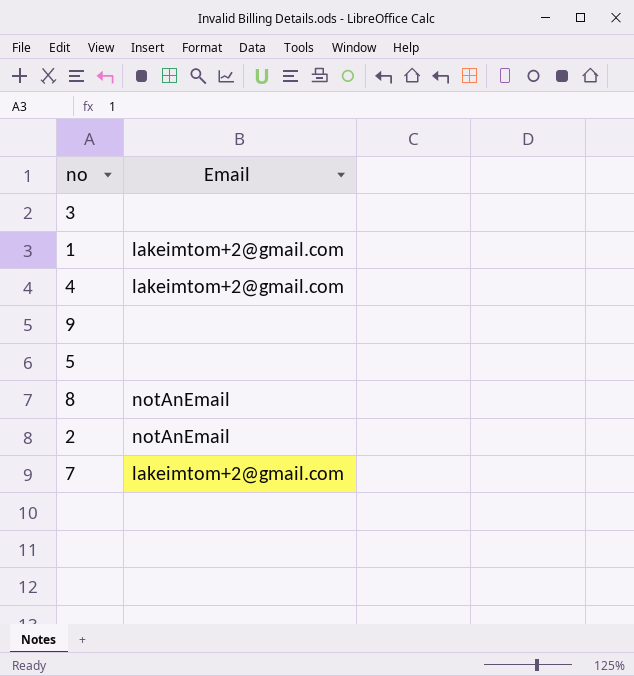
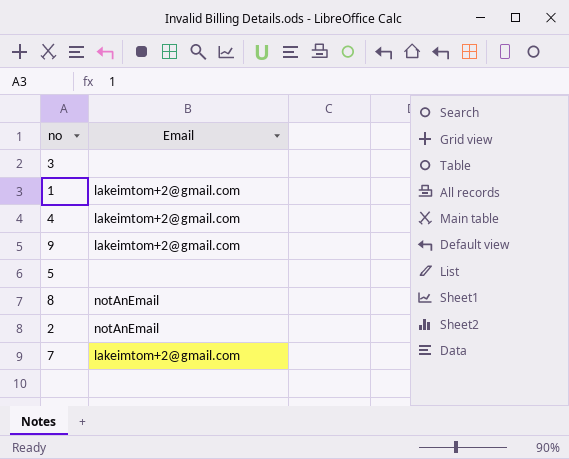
9 | Email: none -> lakeimtom+2@gmail.com

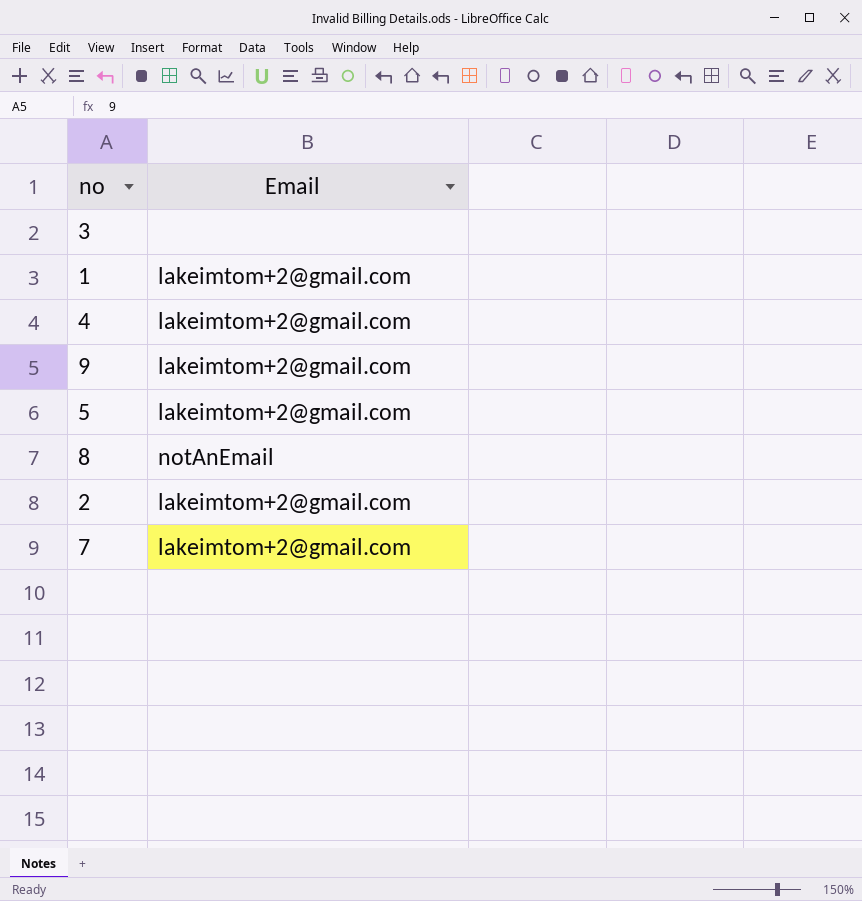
5 | Email: none -> lakeimtom+2@gmail.com
2 | Email: notAnEmail -> lakeimtom+2@gmail.com

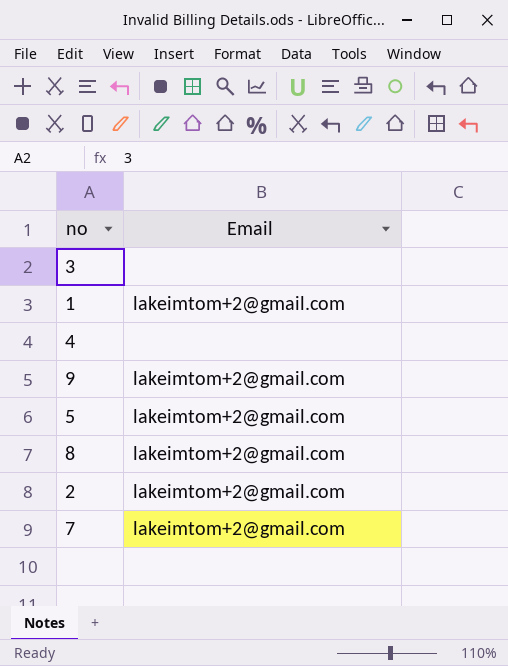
4 | Email: lakeimtom+2@gmail.com -> none
8 | Email: notAnEmail -> lakeimtom+2@gmail.com

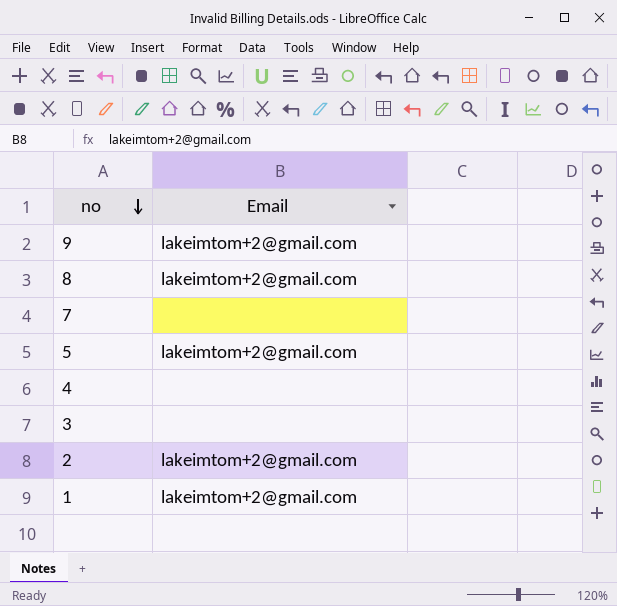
row order: none -> no descending
7 | Email: lakeimtom+2@gmail.com -> none

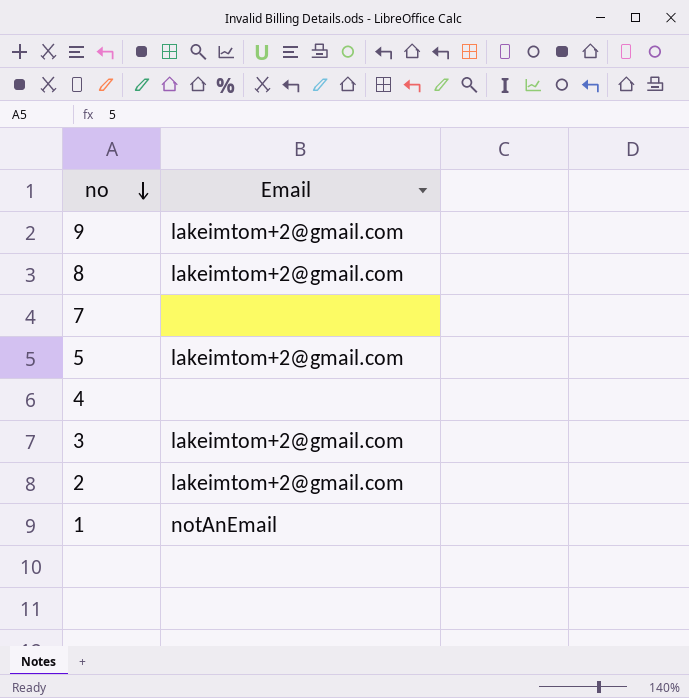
3 | Email: none -> lakeimtom+2@gmail.com
1 | Email: lakeimtom+2@gmail.com -> notAnEmail

